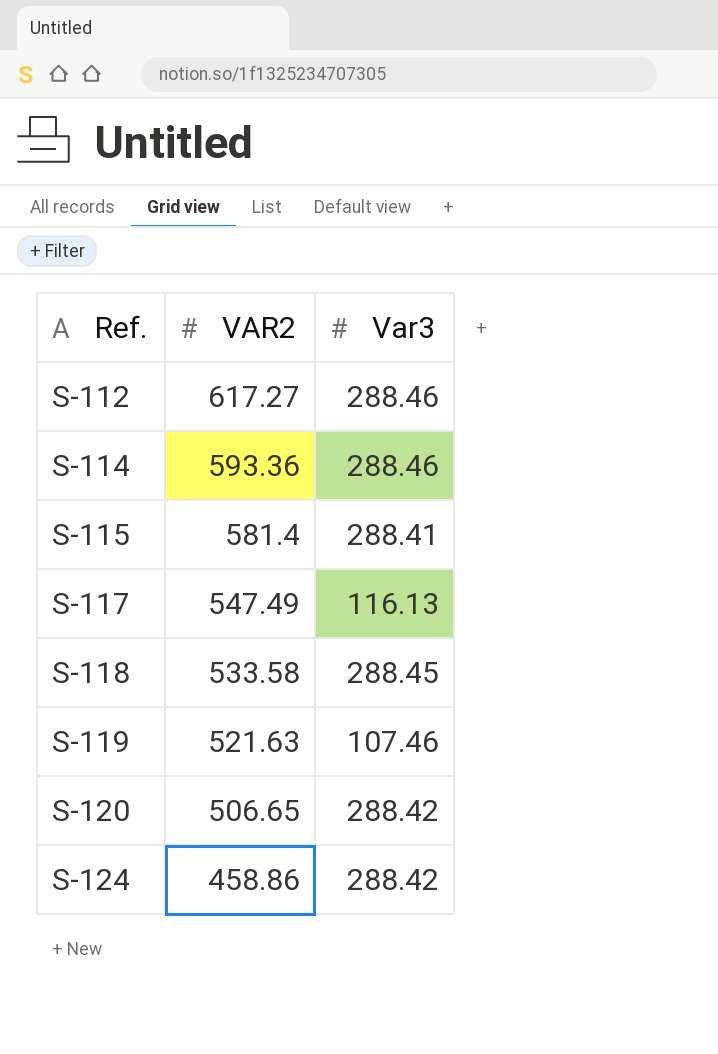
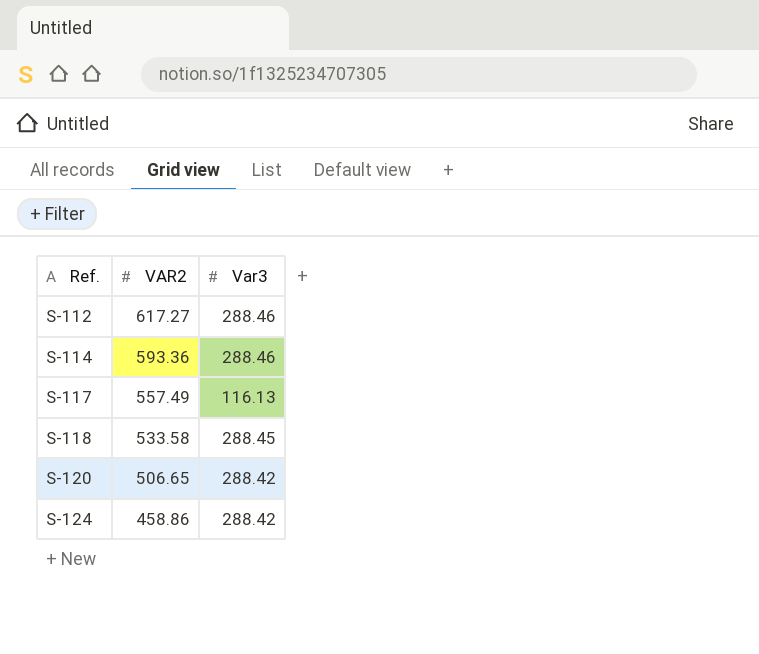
row S-115: 581.4 | 288.41 -> none
row S-119: 521.63 | 107.46 -> none
S-117 | VAR2: 547.49 -> 557.49

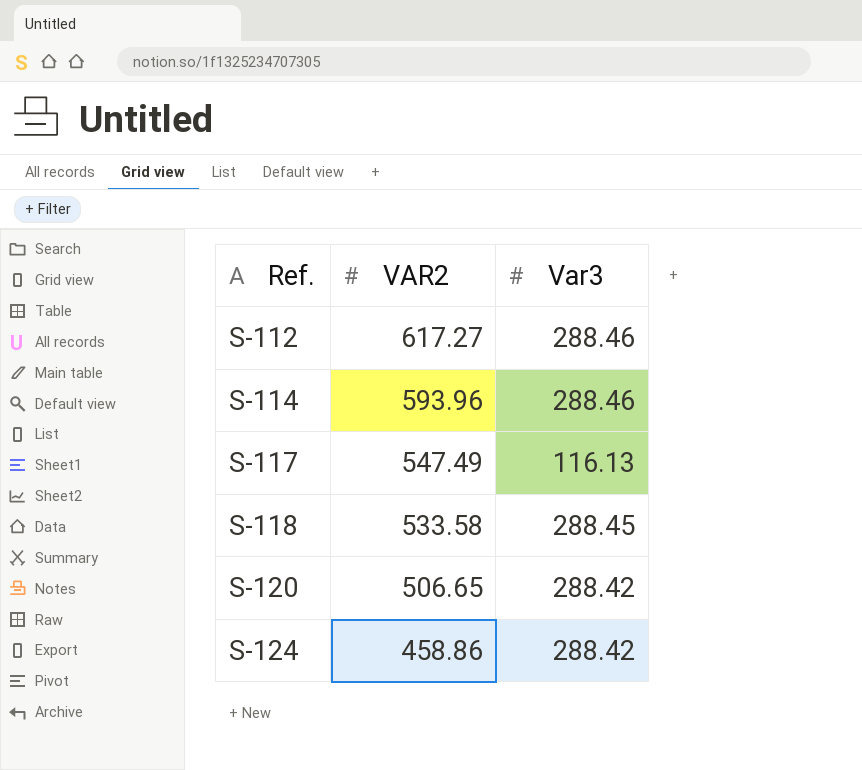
S-114 | VAR2: 593.36 -> 593.96
S-117 | VAR2: 557.49 -> 547.49

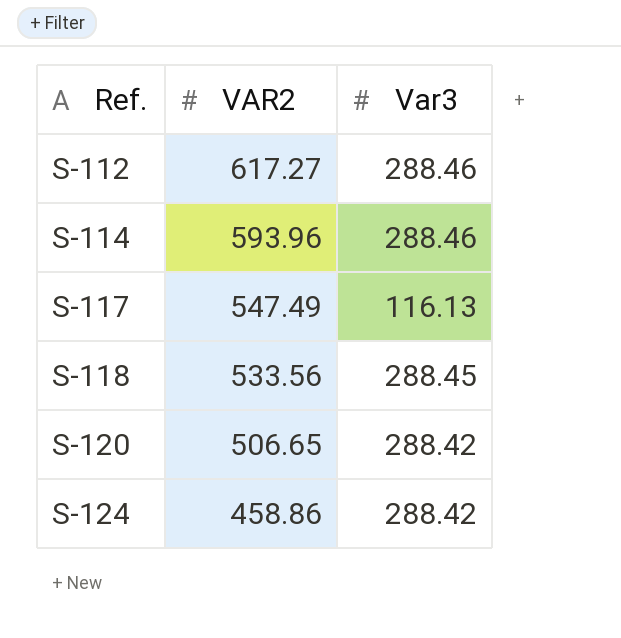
S-118 | VAR2: 533.58 -> 533.56

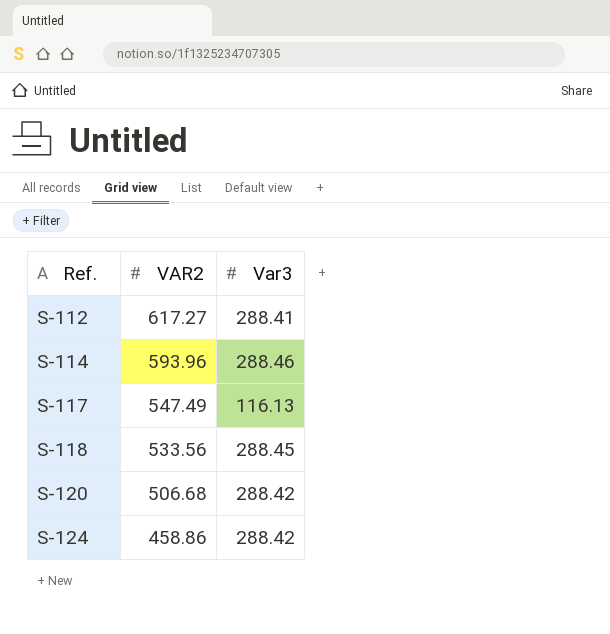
S-112 | Var3: 288.46 -> 288.41
S-120 | VAR2: 506.65 -> 506.68

